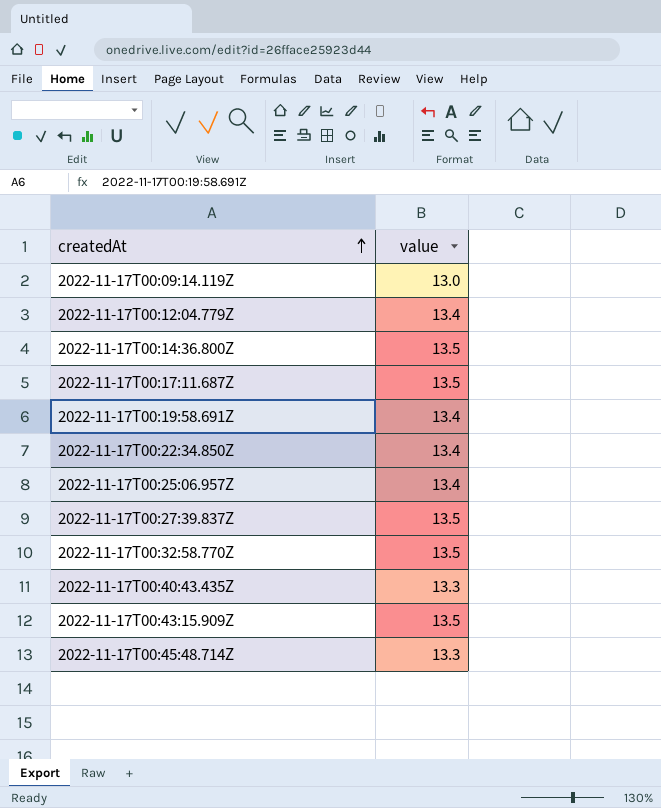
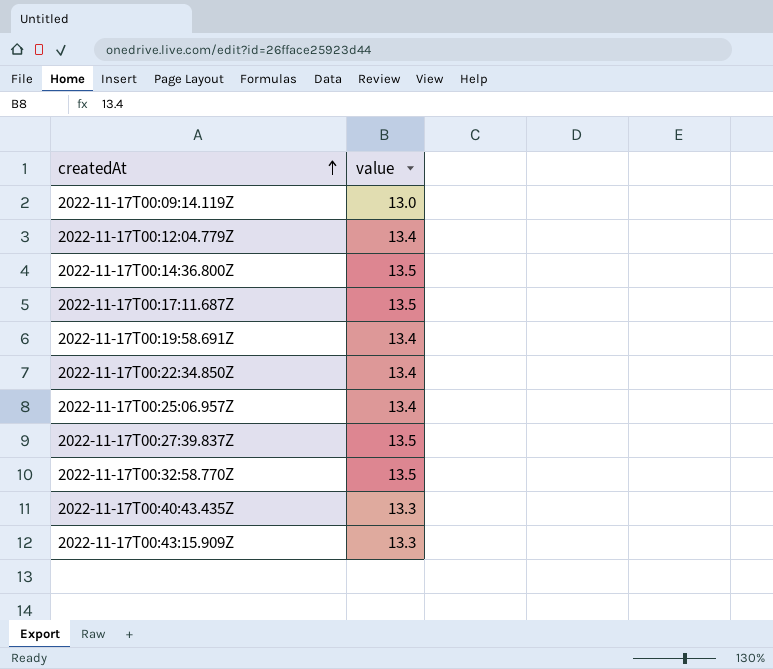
row 2022-11-17T00:45:48.714Z: 13.3 -> none
2022-11-17T00:43:15.909Z | value: 13.5 -> 13.3

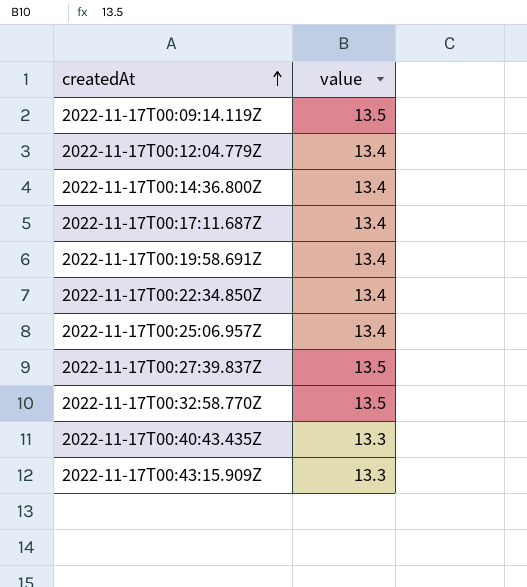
2022-11-17T00:09:14.119Z | value: 13.0 -> 13.5
2022-11-17T00:14:36.800Z | value: 13.5 -> 13.4
2022-11-17T00:17:11.687Z | value: 13.5 -> 13.4

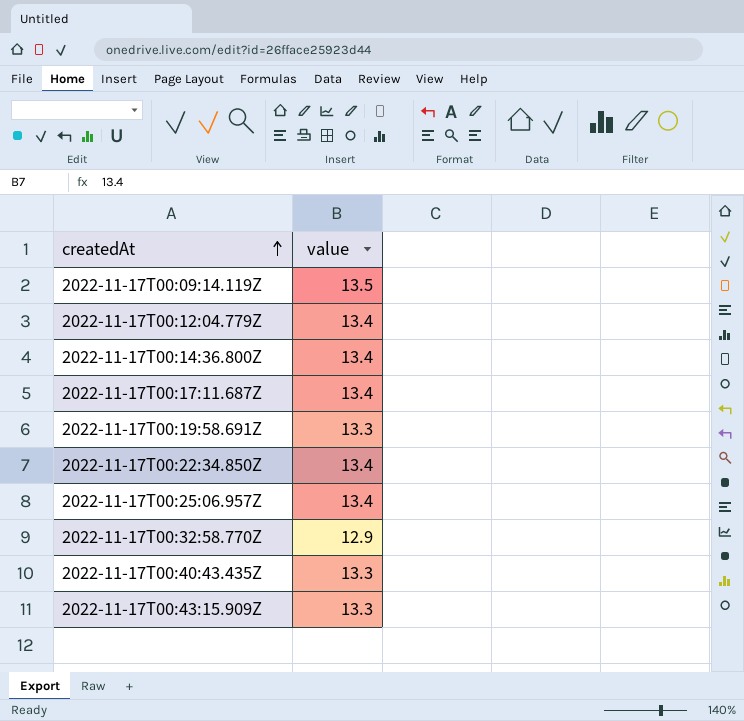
row 2022-11-17T00:27:39.837Z: 13.5 -> none
2022-11-17T00:19:58.691Z | value: 13.4 -> 13.3
2022-11-17T00:32:58.770Z | value: 13.5 -> 12.9

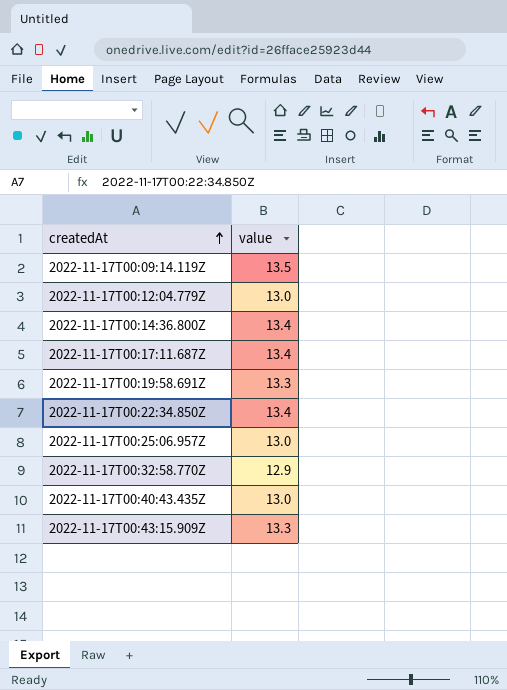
2022-11-17T00:12:04.779Z | value: 13.4 -> 13.0
2022-11-17T00:25:06.957Z | value: 13.4 -> 13.0
2022-11-17T00:40:43.435Z | value: 13.3 -> 13.0

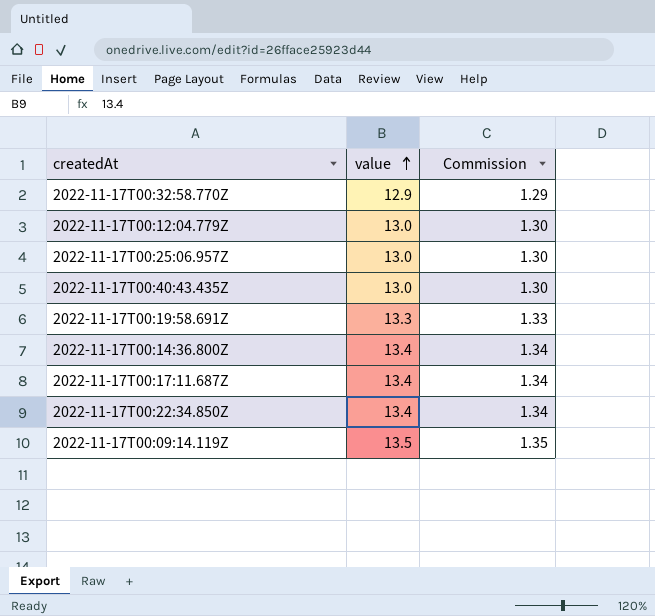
row order: createdAt ascending -> value ascending
column Commission | formula: none -> [value] * 0.1
row 2022-11-17T00:43:15.909Z: 13.3 -> none

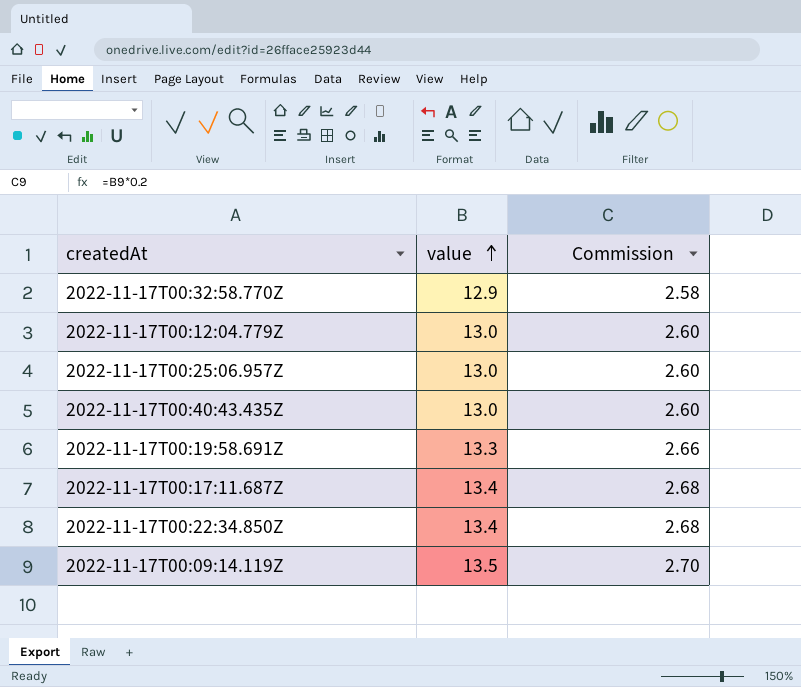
column Commission | formula: [value] * 0.1 -> [value] * 0.2
row 2022-11-17T00:14:36.800Z: 13.4 | 1.34 -> none

